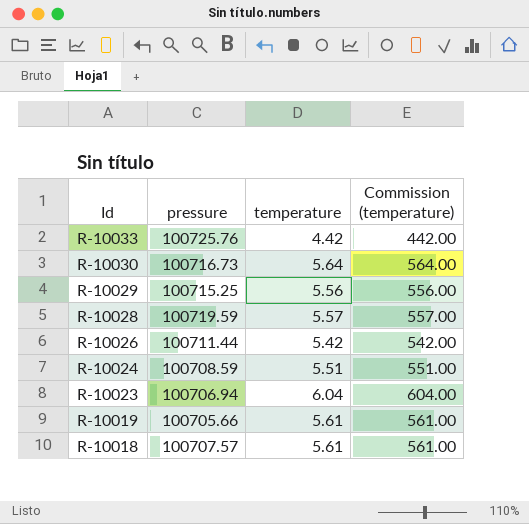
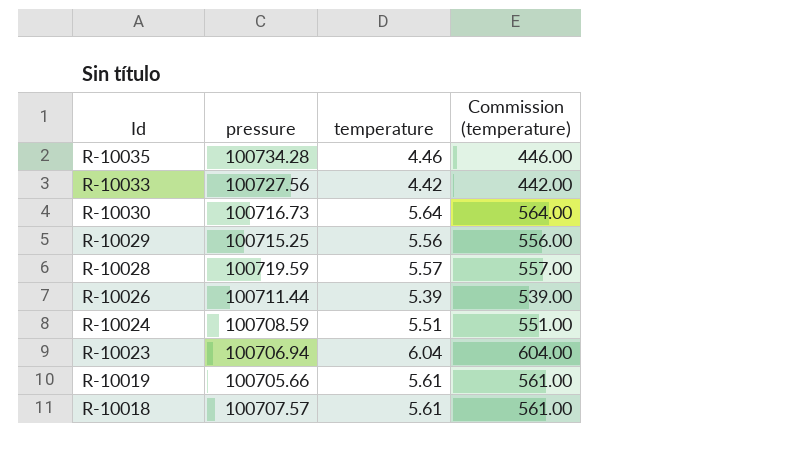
row R-10035: none -> 100734.28 | 4.46 | 446.00
R-10033 | pressure: 100725.76 -> 100727.56
R-10026 | temperature: 5.42 -> 5.39
R-10026 | Commission (temperature): 542.00 -> 539.00

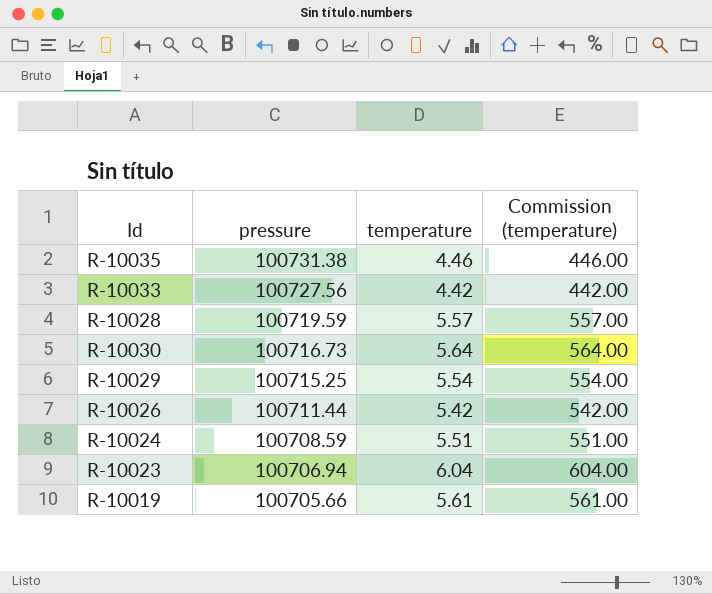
row order: Id descending -> pressure descending
row R-10018: 100707.57 | 5.61 | 561.00 -> none
R-10035 | pressure: 100734.28 -> 100731.38
R-10029 | temperature: 5.56 -> 5.54
R-10029 | Commission (temperature): 556.00 -> 554.00
R-10026 | temperature: 5.39 -> 5.42
R-10026 | Commission (temperature): 539.00 -> 542.00

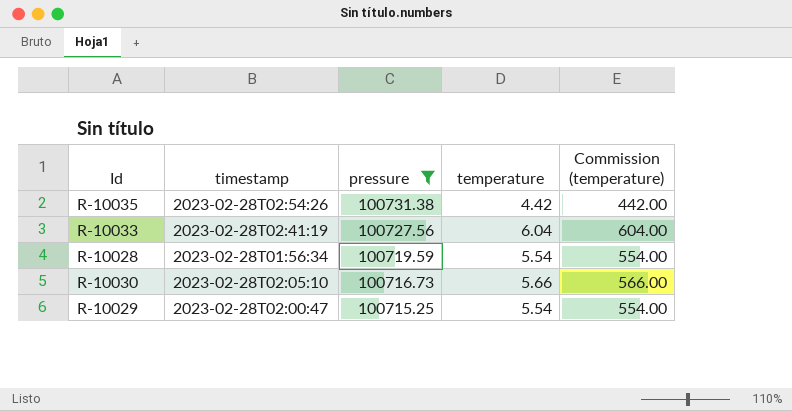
filter: none -> pressure >= 100715.25
column timestamp | position: none -> 2
R-10035 | temperature: 4.46 -> 4.42
R-10035 | Commission (temperature): 446.00 -> 442.00
R-10033 | temperature: 4.42 -> 6.04
R-10033 | Commission (temperature): 442.00 -> 604.00
R-10028 | temperature: 5.57 -> 5.54
R-10028 | Commission (temperature): 557.00 -> 554.00
R-10030 | temperature: 5.64 -> 5.66
R-10030 | Commission (temperature): 564.00 -> 566.00

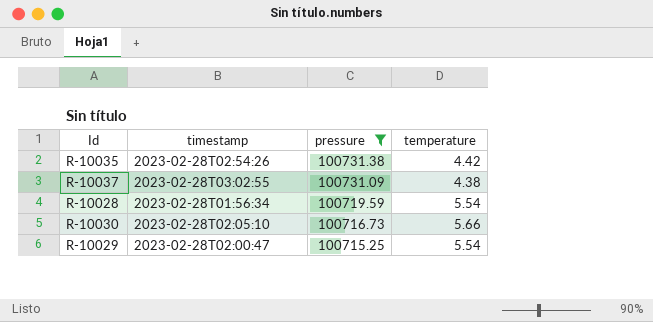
column Commission (temperature) | formula: [temperature] * 100 -> none
row R-10033: 2023-02-28T02:41:19 | 100727.56 | 6.04 | 604.00 -> none
row R-10037: none -> 2023-02-28T03:02:55 | 100731.09 | 4.38

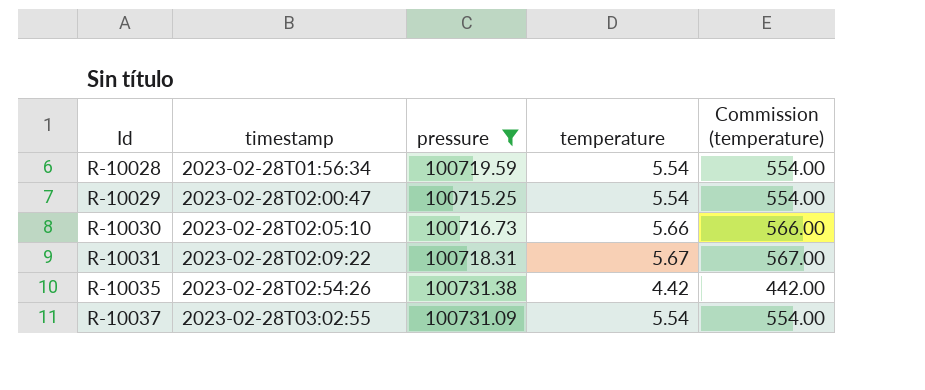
row order: pressure descending -> Id ascending
column Commission (temperature) | formula: none -> [temperature] * 100
row R-10031: none -> 2023-02-28T02:09:22 | 100718.31 | 5.67 | 567.00
R-10037 | temperature: 4.38 -> 5.54

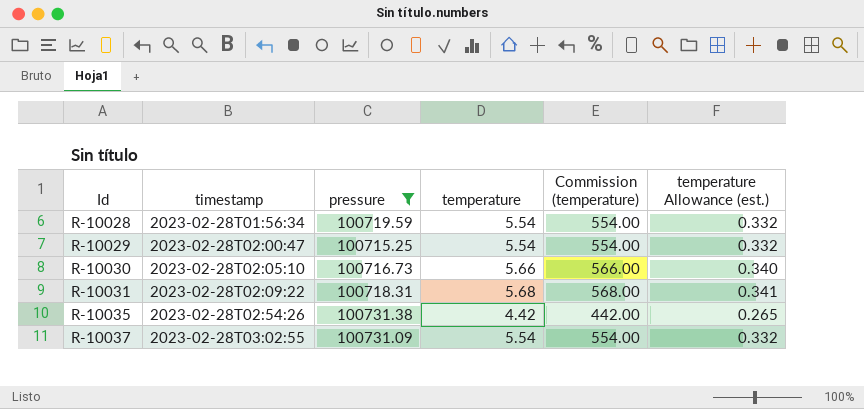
column temperature Allowance (est.) | formula: none -> [temperature] * 0.06
R-10031 | temperature: 5.67 -> 5.68
R-10031 | Commission (temperature): 567.00 -> 568.00

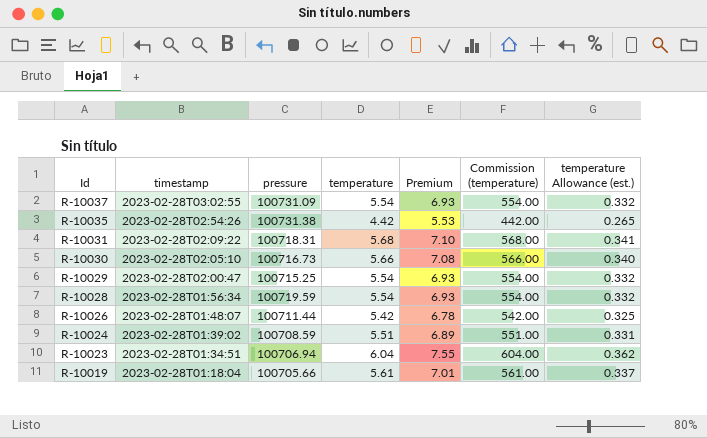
filter: pressure >= 100715.25 -> none
row order: Id ascending -> Id descending
column Premium | formula: none -> [temperature] * 1.25

